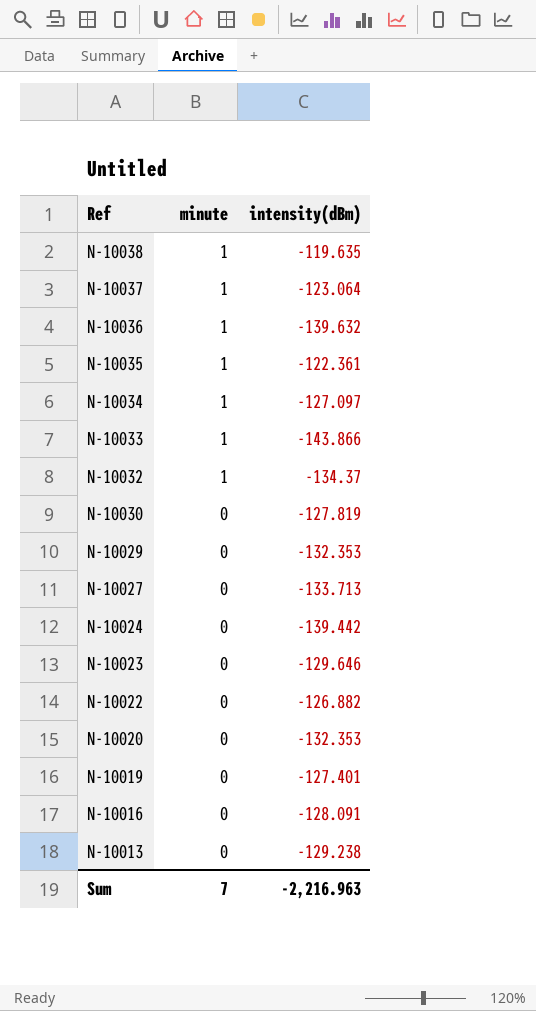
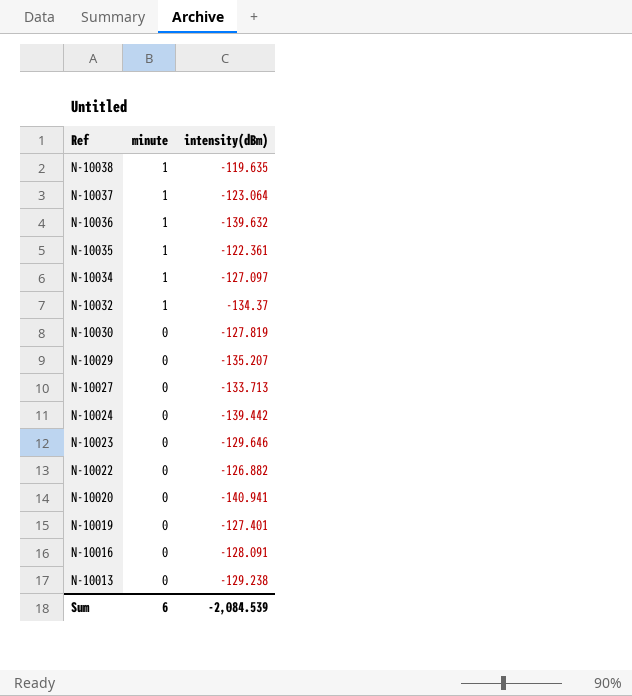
row N-10033: 1 | -143.866 -> none
N-10029 | intensity(dBm): -132.353 -> -135.207
N-10020 | intensity(dBm): -132.353 -> -140.941
Sum | minute: 7 -> 6
Sum | intensity(dBm): -2,216.963 -> -2,084.539

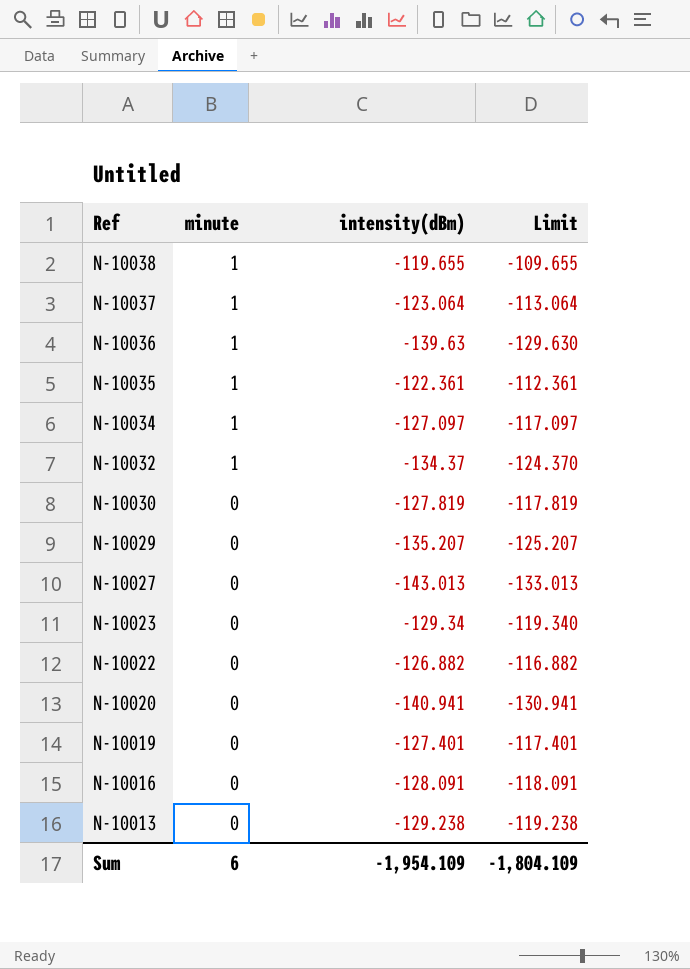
column Limit | formula: none -> [intensity(dBm)] + 10
row N-10024: 0 | -139.442 -> none
N-10038 | intensity(dBm): -119.635 -> -119.655
N-10036 | intensity(dBm): -139.632 -> -139.63
N-10027 | intensity(dBm): -133.713 -> -143.013
N-10023 | intensity(dBm): -129.646 -> -129.34
Sum | intensity(dBm): -2,084.539 -> -1,954.109

